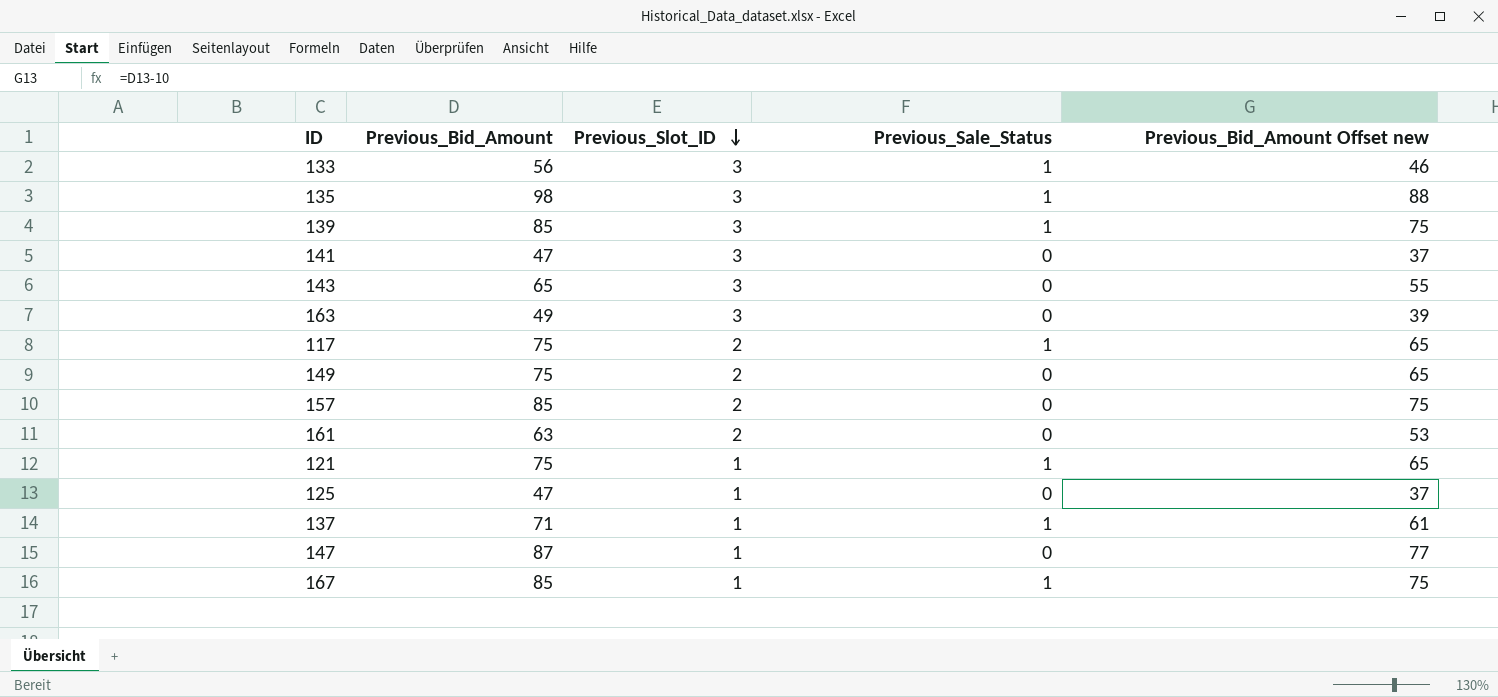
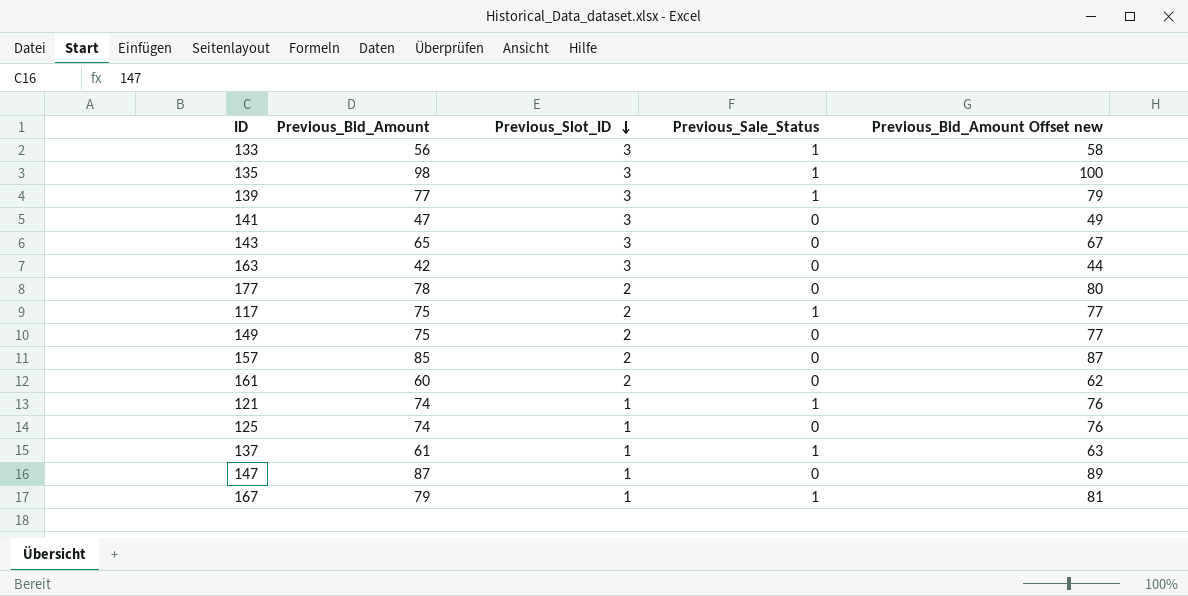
column Previous_Bid_Amount Offset new | formula: [Previous_Bid_Amount] - 10 -> [Previous_Bid_Amount] + 2
139 | Previous_Bid_Amount: 85 -> 77
163 | Previous_Bid_Amount: 49 -> 42
row 177: none -> 78 | 2 | 0 | 80
161 | Previous_Bid_Amount: 63 -> 60
121 | Previous_Bid_Amount: 75 -> 74
125 | Previous_Bid_Amount: 47 -> 74
137 | Previous_Bid_Amount: 71 -> 61
167 | Previous_Bid_Amount: 85 -> 79

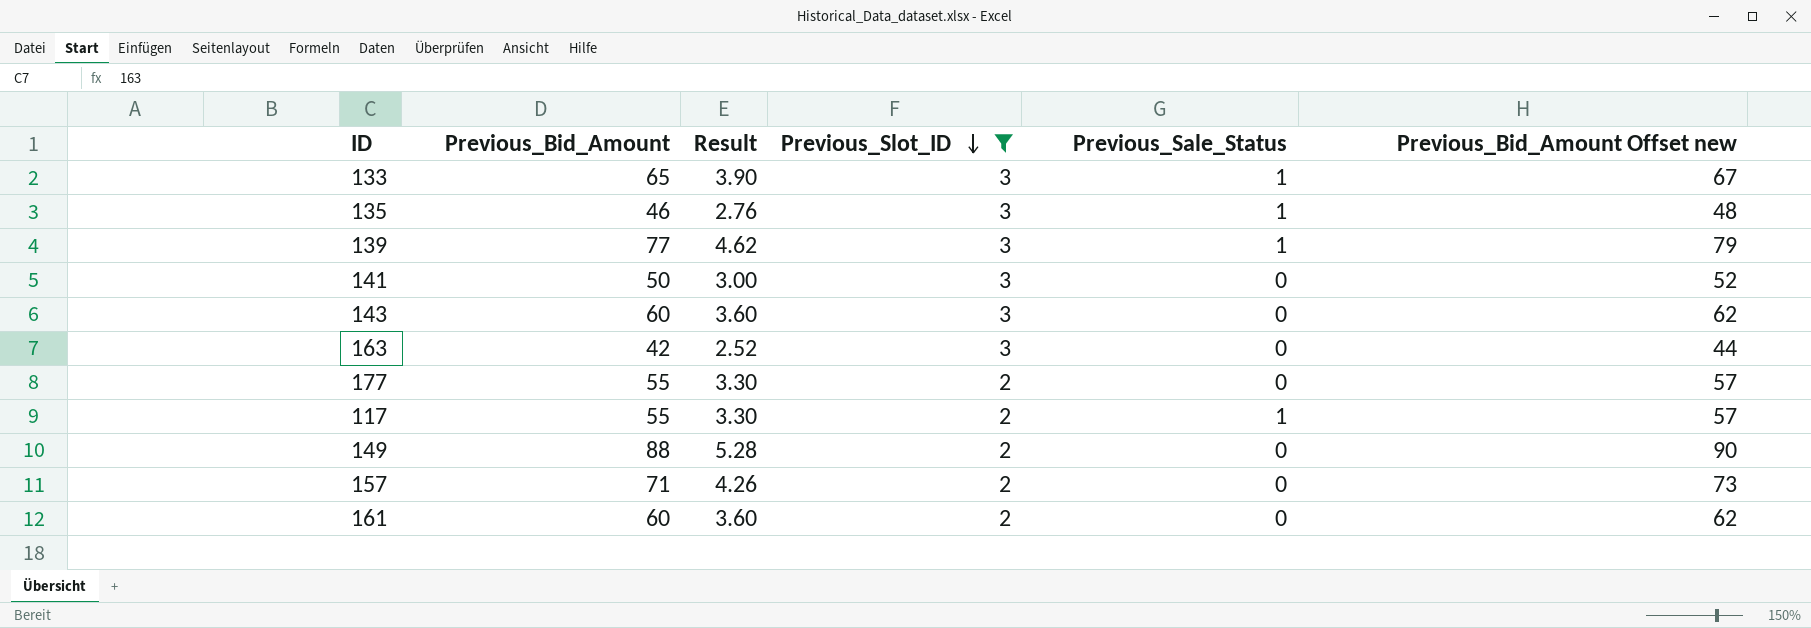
filter: none -> Previous_Slot_ID != 1
column Result | formula: none -> [Previous_Bid_Amount] * 0.06
133 | Previous_Bid_Amount: 56 -> 65
133 | Previous_Bid_Amount Offset new: 58 -> 67
135 | Previous_Bid_Amount: 98 -> 46
135 | Previous_Bid_Amount Offset new: 100 -> 48
141 | Previous_Bid_Amount: 47 -> 50
141 | Previous_Bid_Amount Offset new: 49 -> 52
143 | Previous_Bid_Amount: 65 -> 60
143 | Previous_Bid_Amount Offset new: 67 -> 62
177 | Previous_Bid_Amount: 78 -> 55
177 | Previous_Bid_Amount Offset new: 80 -> 57
117 | Previous_Bid_Amount: 75 -> 55
117 | Previous_Bid_Amount Offset new: 77 -> 57
149 | Previous_Bid_Amount: 75 -> 88
149 | Previous_Bid_Amount Offset new: 77 -> 90
157 | Previous_Bid_Amount: 85 -> 71
157 | Previous_Bid_Amount Offset new: 87 -> 73

